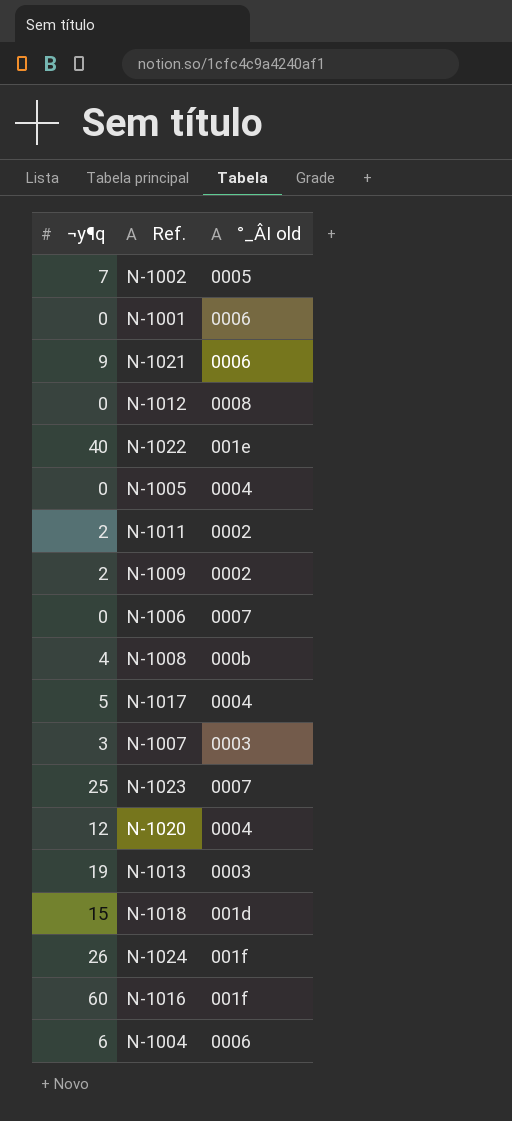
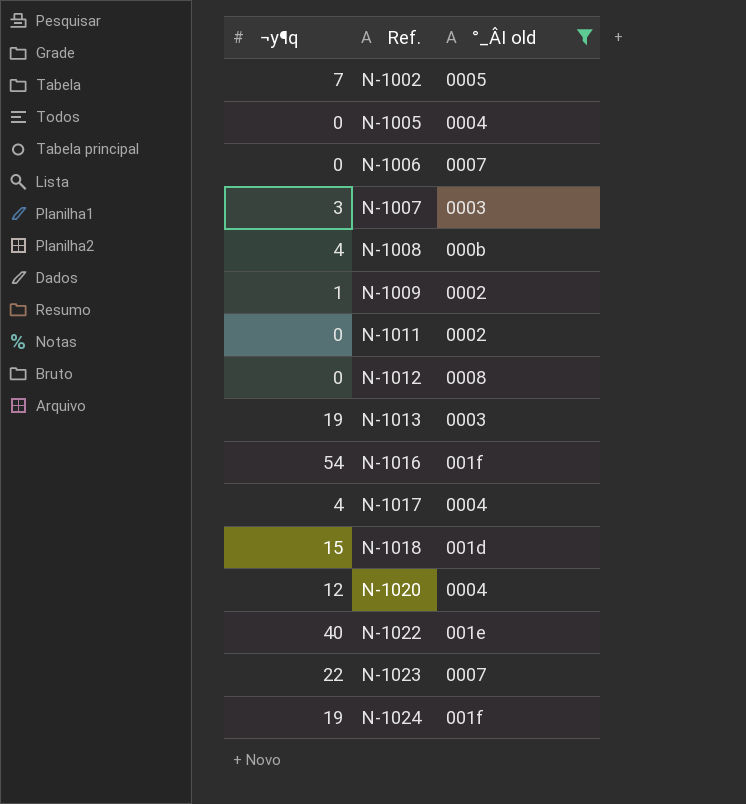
filter: none -> °_ÂI old != 0006
row order: none -> Ref. ascending
N-1009 | ¬y¶q: 2 -> 1
N-1011 | ¬y¶q: 2 -> 0
N-1016 | ¬y¶q: 60 -> 54
N-1017 | ¬y¶q: 5 -> 4
N-1023 | ¬y¶q: 25 -> 22
N-1024 | ¬y¶q: 26 -> 19

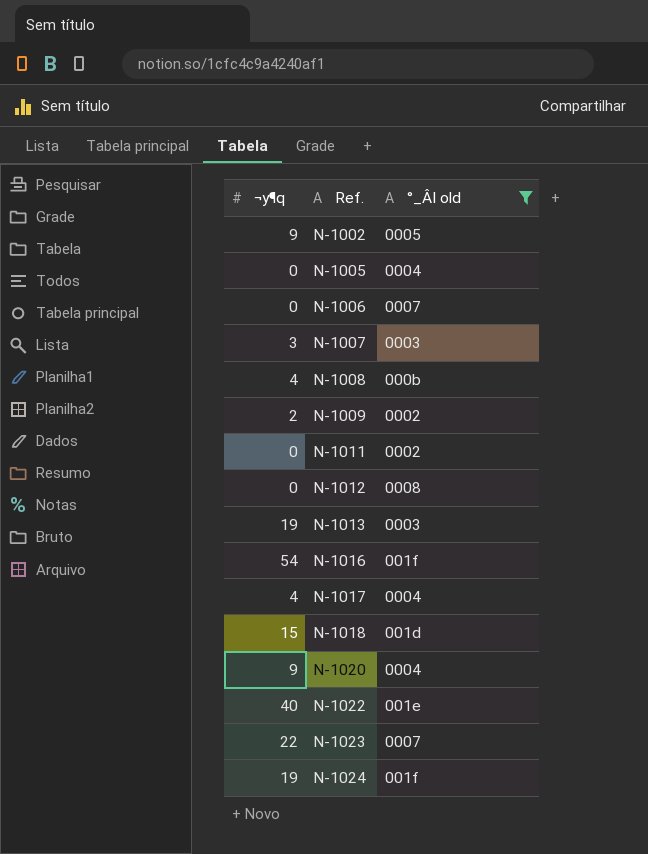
N-1002 | ¬y¶q: 7 -> 9
N-1009 | ¬y¶q: 1 -> 2
N-1020 | ¬y¶q: 12 -> 9

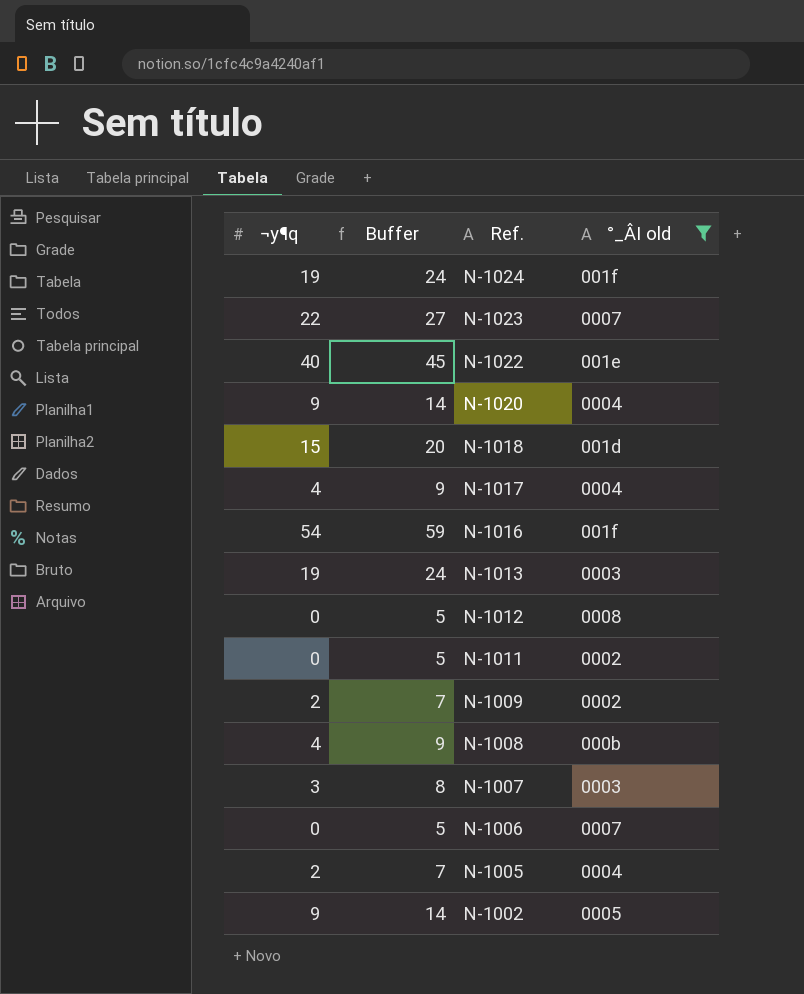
row order: Ref. ascending -> Ref. descending
column Buffer | formula: none -> [¬y¶q] + 5
N-1005 | ¬y¶q: 0 -> 2

